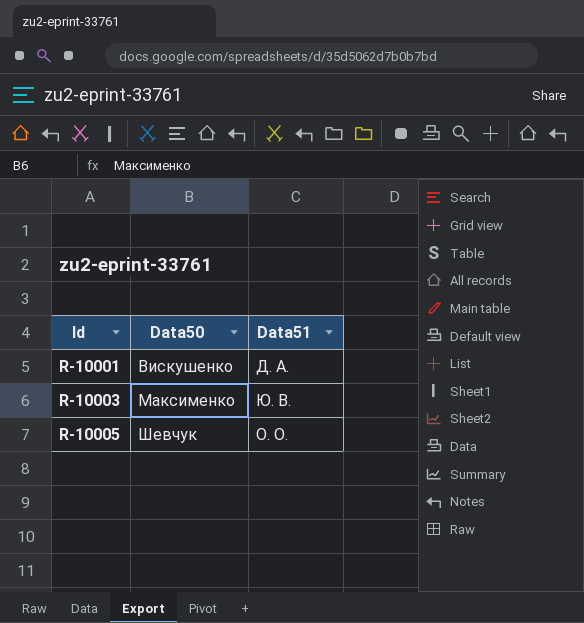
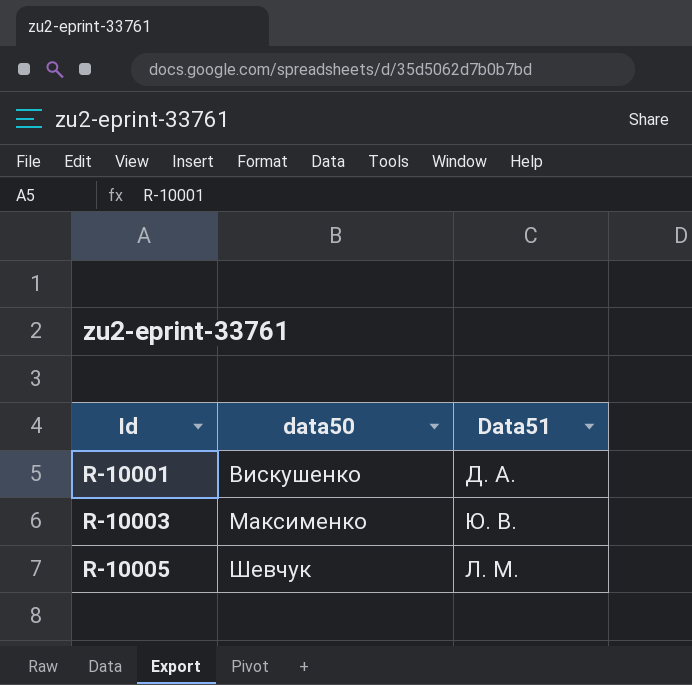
column name: Data50 -> data50
R-10005 | Data51: О. О. -> Л. М.

